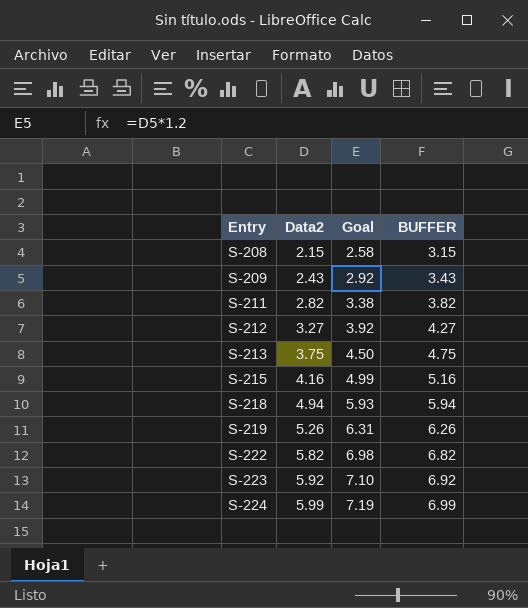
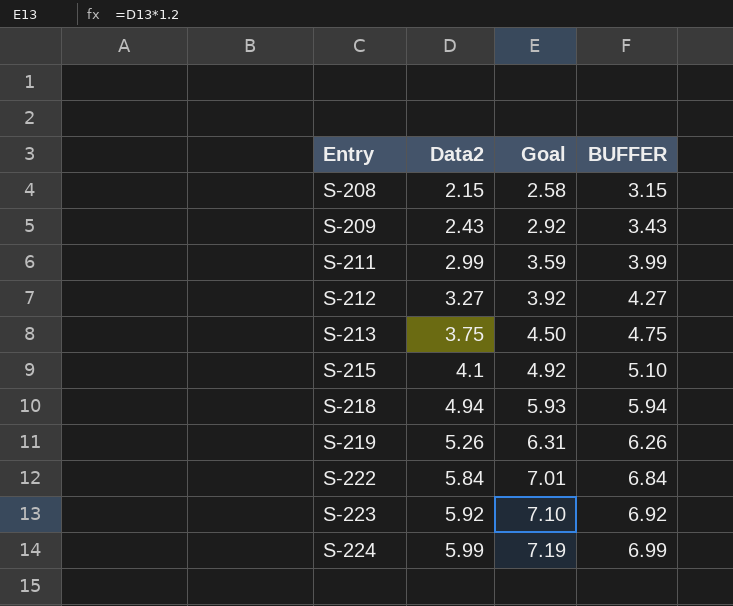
S-211 | Data2: 2.82 -> 2.99
S-211 | Goal: 3.38 -> 3.59
S-211 | BUFFER: 3.82 -> 3.99
S-215 | Data2: 4.16 -> 4.1
S-215 | Goal: 4.99 -> 4.92
S-215 | BUFFER: 5.16 -> 5.10
S-222 | Data2: 5.82 -> 5.84
S-222 | Goal: 6.98 -> 7.01
S-222 | BUFFER: 6.82 -> 6.84

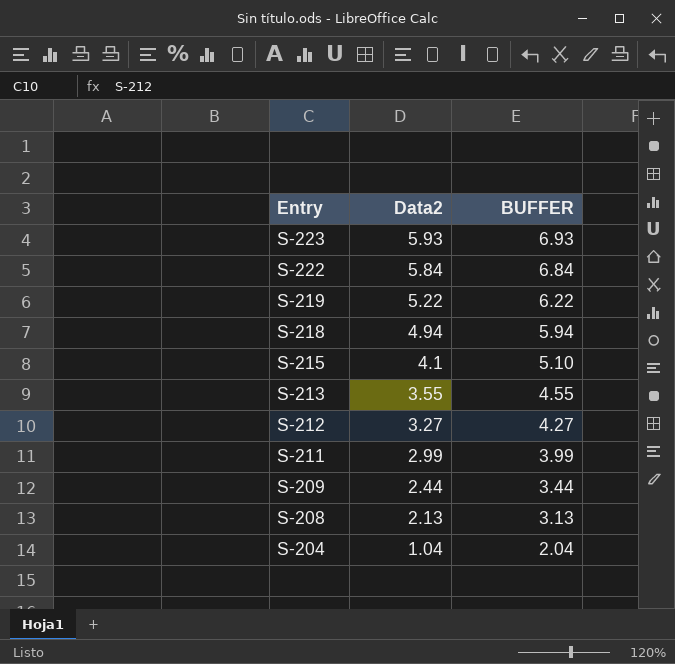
row order: Entry ascending -> Entry descending
column Goal | formula: [Data2] * 1.2 -> none
row S-224: 5.99 | 7.19 | 6.99 -> none
S-223 | Data2: 5.92 -> 5.93
S-223 | BUFFER: 6.92 -> 6.93
S-219 | Data2: 5.26 -> 5.22
S-219 | BUFFER: 6.26 -> 6.22
S-213 | Data2: 3.75 -> 3.55
S-213 | BUFFER: 4.75 -> 4.55
S-209 | Data2: 2.43 -> 2.44
S-209 | BUFFER: 3.43 -> 3.44
S-208 | Data2: 2.15 -> 2.13
S-208 | BUFFER: 3.15 -> 3.13
row S-204: none -> 1.04 | 2.04

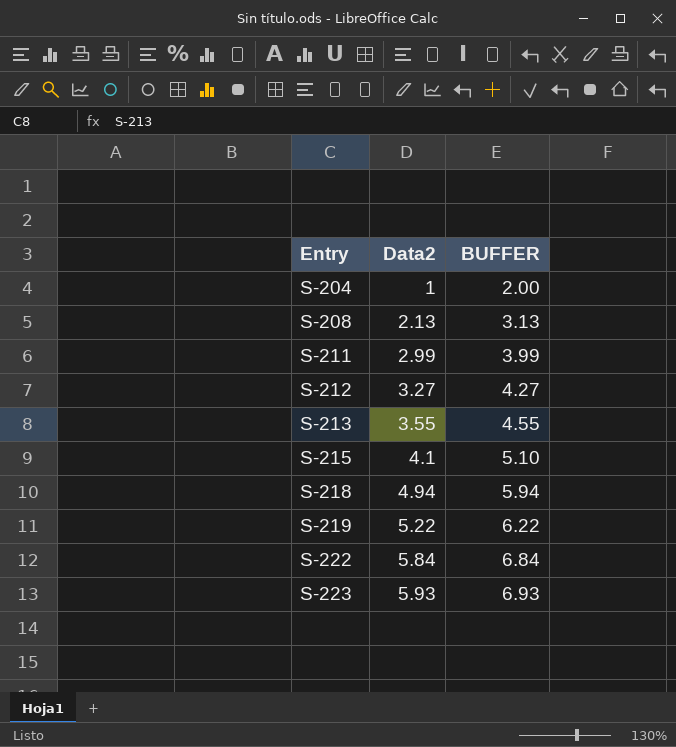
row order: Entry descending -> Entry ascending
row S-209: 2.44 | 3.44 -> none
S-204 | Data2: 1.04 -> 1
S-204 | BUFFER: 2.04 -> 2.00

